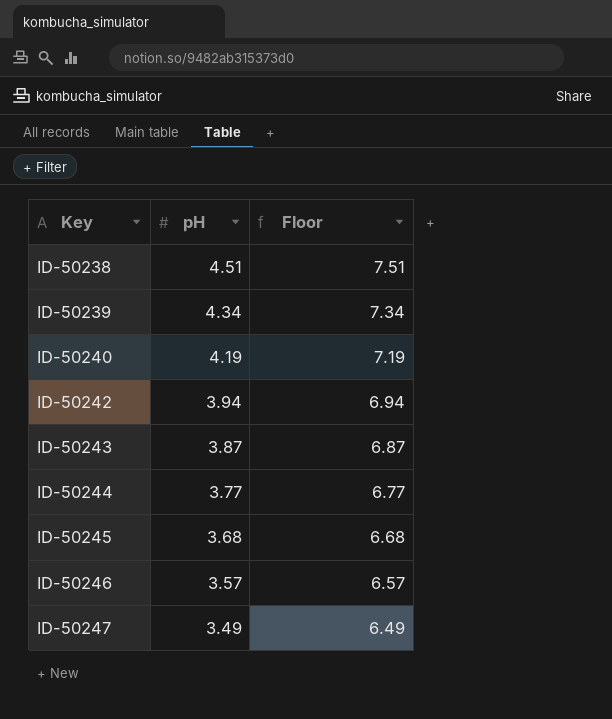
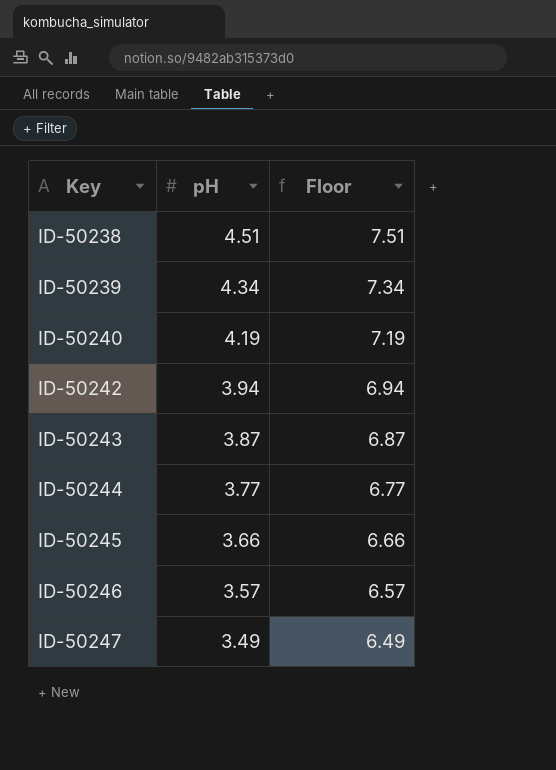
ID-50245 | pH: 3.68 -> 3.66
ID-50245 | Floor: 6.68 -> 6.66

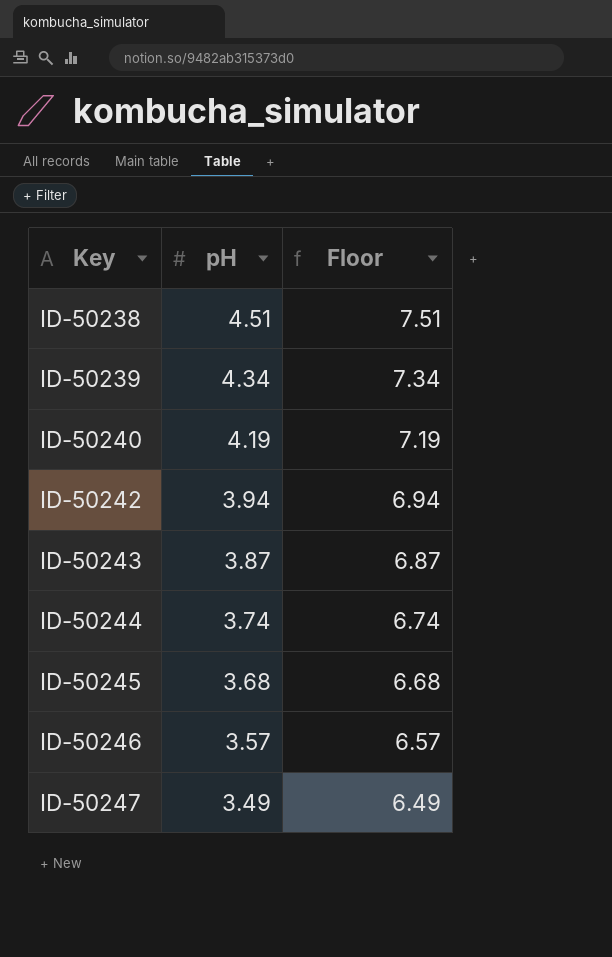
ID-50244 | pH: 3.77 -> 3.74
ID-50244 | Floor: 6.77 -> 6.74
ID-50245 | pH: 3.66 -> 3.68
ID-50245 | Floor: 6.66 -> 6.68

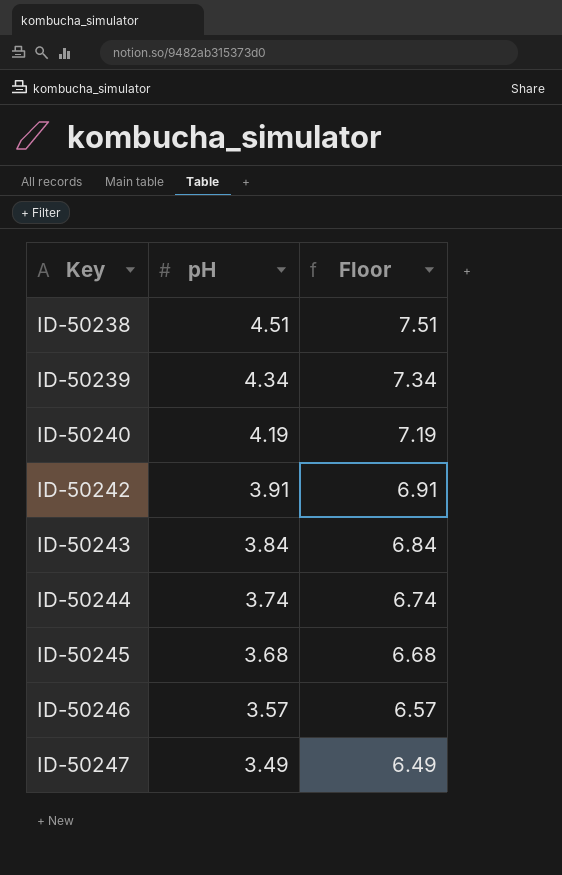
ID-50242 | pH: 3.94 -> 3.91
ID-50242 | Floor: 6.94 -> 6.91
ID-50243 | pH: 3.87 -> 3.84
ID-50243 | Floor: 6.87 -> 6.84

